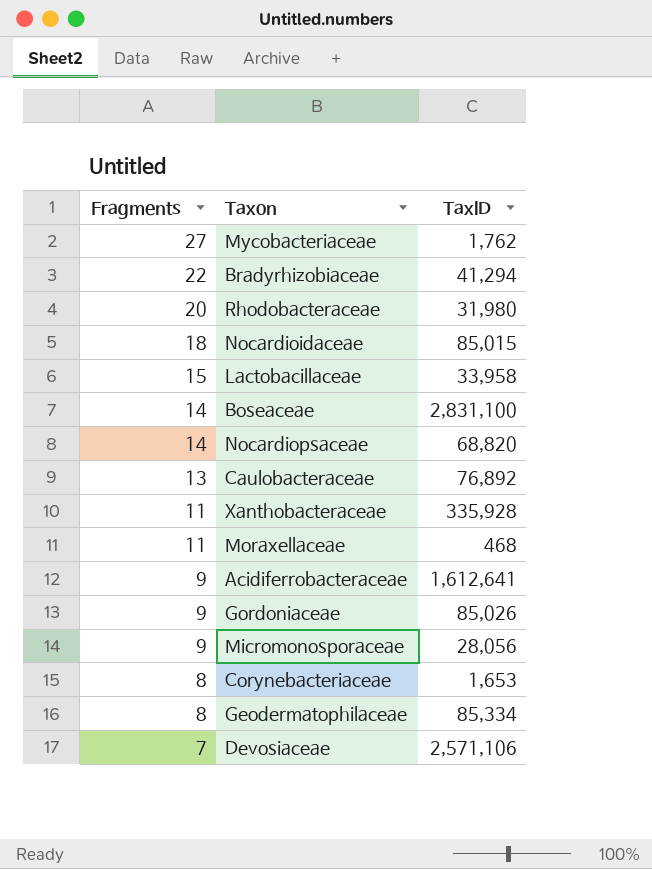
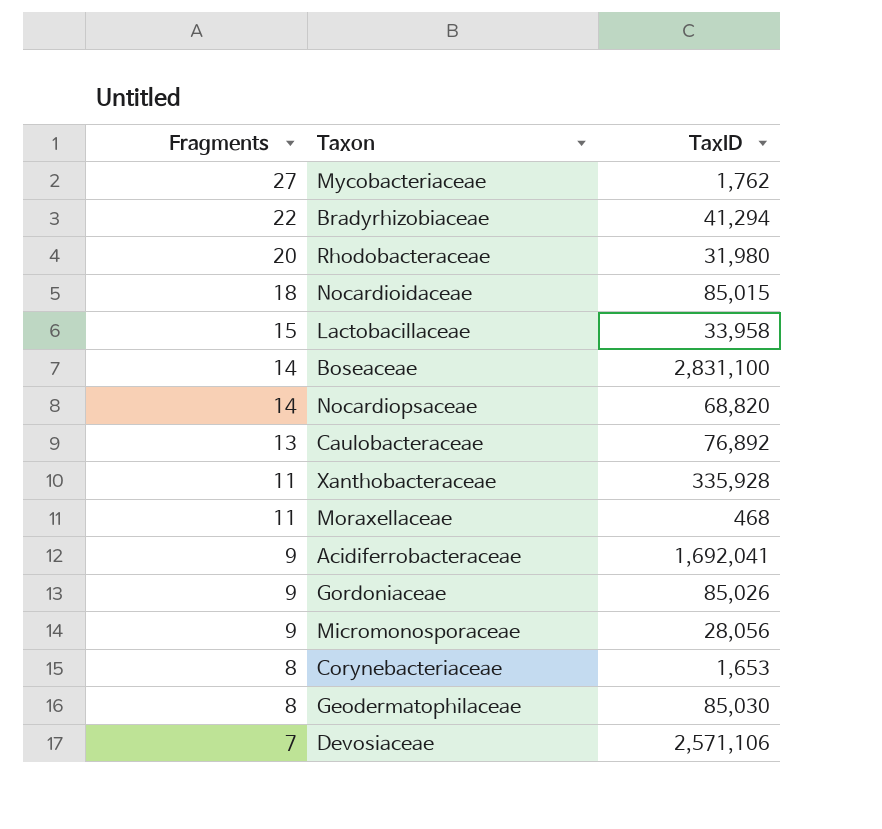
Acidiferrobacteraceae | TaxID: 1,612,641 -> 1,692,041
Geodermatophilaceae | TaxID: 85,334 -> 85,030

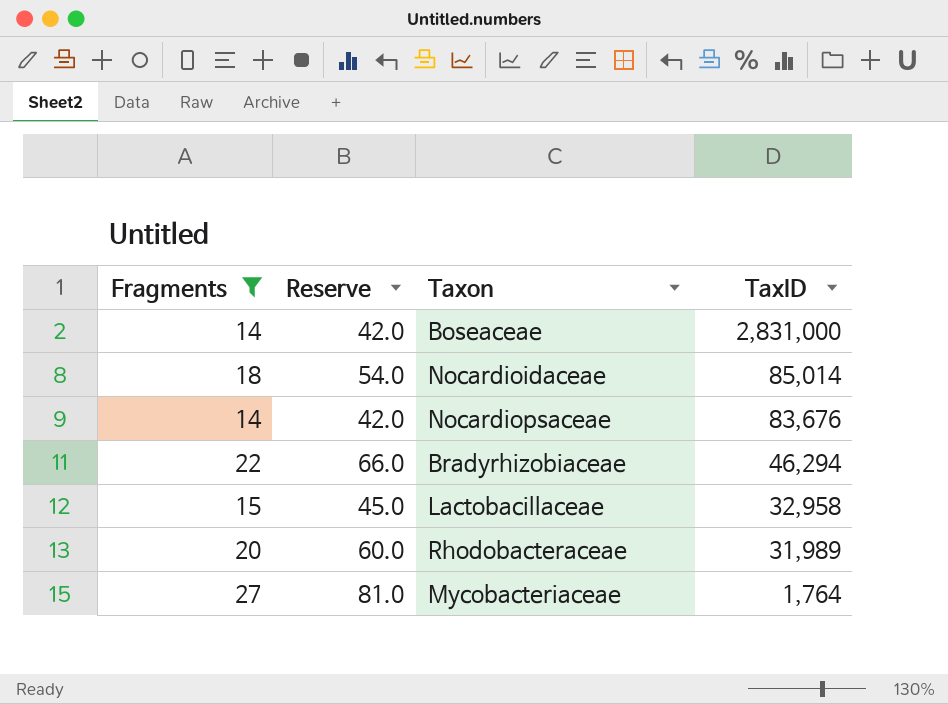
filter: none -> Fragments >= 14
row order: Fragments descending -> TaxID descending
column Reserve | formula: none -> [Fragments] * 3
Boseaceae | TaxID: 2,831,100 -> 2,831,000
Nocardioidaceae | TaxID: 85,015 -> 85,014
Nocardiopsaceae | TaxID: 68,820 -> 83,676
Bradyrhizobiaceae | TaxID: 41,294 -> 46,294
Lactobacillaceae | TaxID: 33,958 -> 32,958
Rhodobacteraceae | TaxID: 31,980 -> 31,989
Mycobacteriaceae | TaxID: 1,762 -> 1,764

